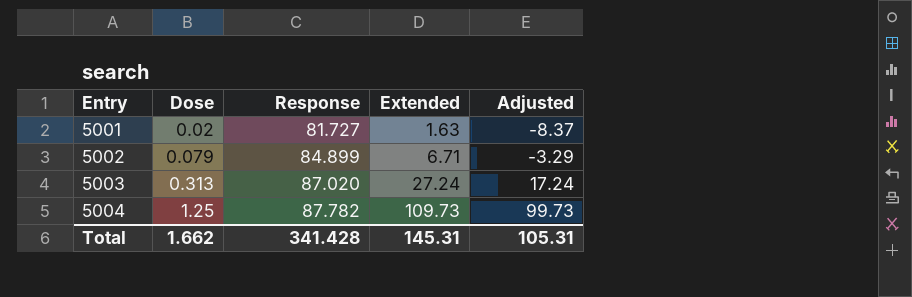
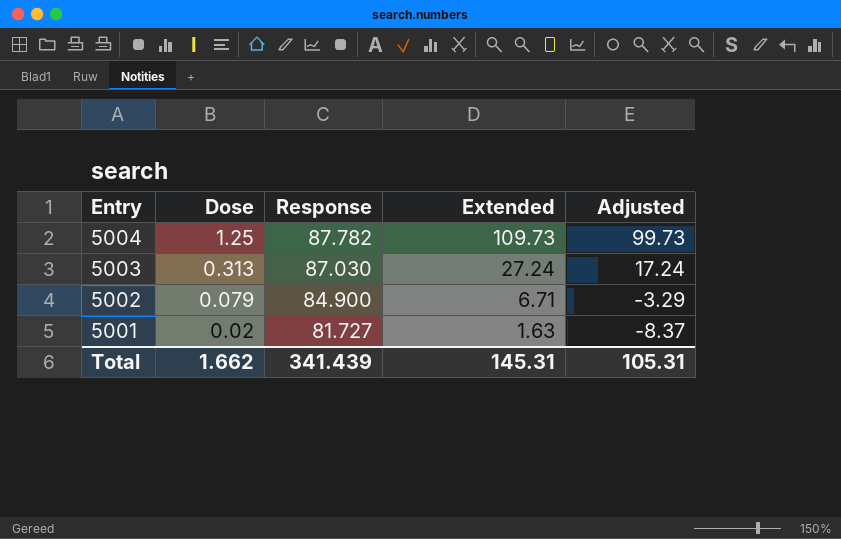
row order: Entry ascending -> Entry descending
5003 | Response: 87.020 -> 87.030
5002 | Response: 84.899 -> 84.900
Total | Response: 341.428 -> 341.439

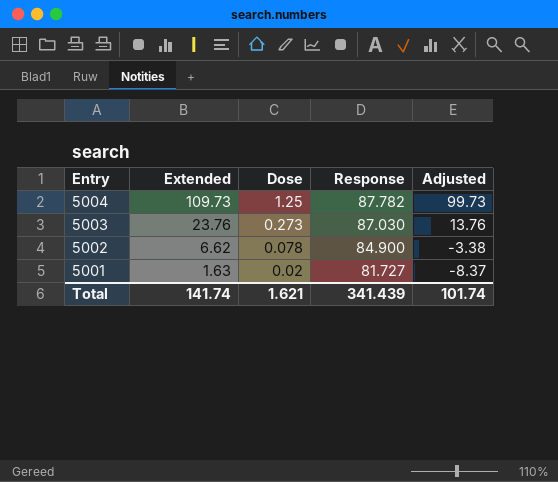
column Extended | position: 4 -> 2
5003 | Extended: 27.24 -> 23.76
5003 | Dose: 0.313 -> 0.273
5003 | Adjusted: 17.24 -> 13.76
5002 | Extended: 6.71 -> 6.62
5002 | Dose: 0.079 -> 0.078
5002 | Adjusted: -3.29 -> -3.38
Total | Extended: 145.31 -> 141.74
Total | Dose: 1.662 -> 1.621
Total | Adjusted: 105.31 -> 101.74

